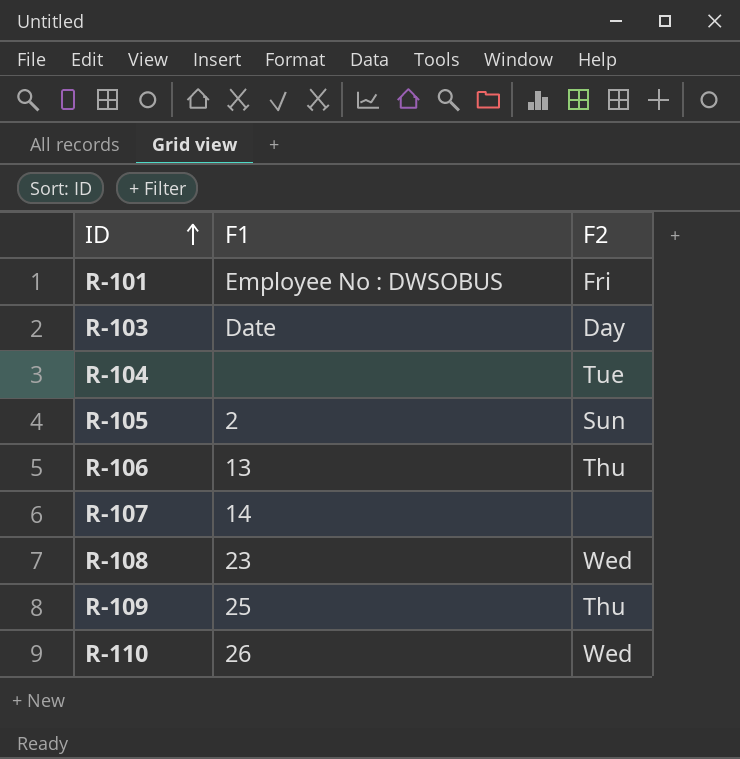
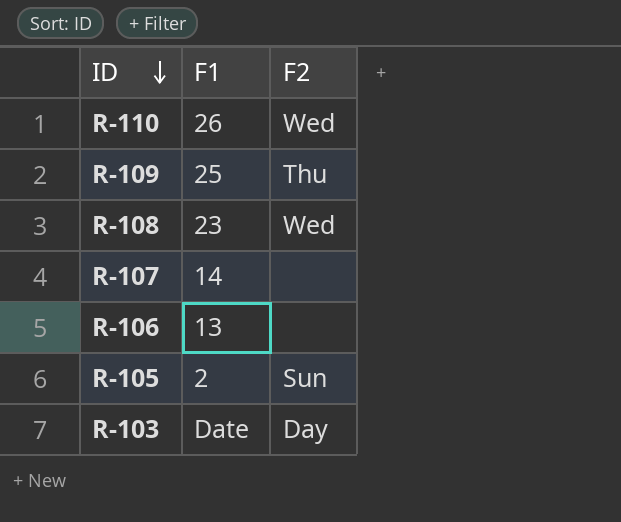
row order: ID ascending -> ID descending
row R-101: Employee No : DWSOBUS | Fri -> none
row R-104: none | Tue -> none
R-106 | F2: Thu -> none

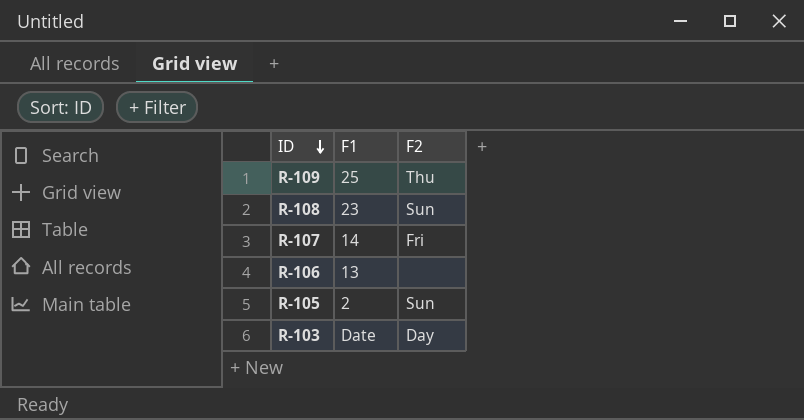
row R-110: 26 | Wed -> none
R-108 | F2: Wed -> Sun
R-107 | F2: none -> Fri

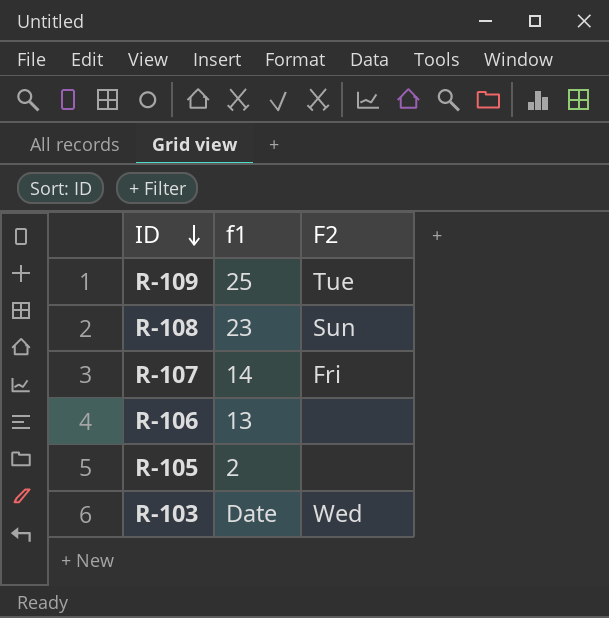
column name: F1 -> f1
R-109 | F2: Thu -> Tue
R-105 | F2: Sun -> none
R-103 | F2: Day -> Wed

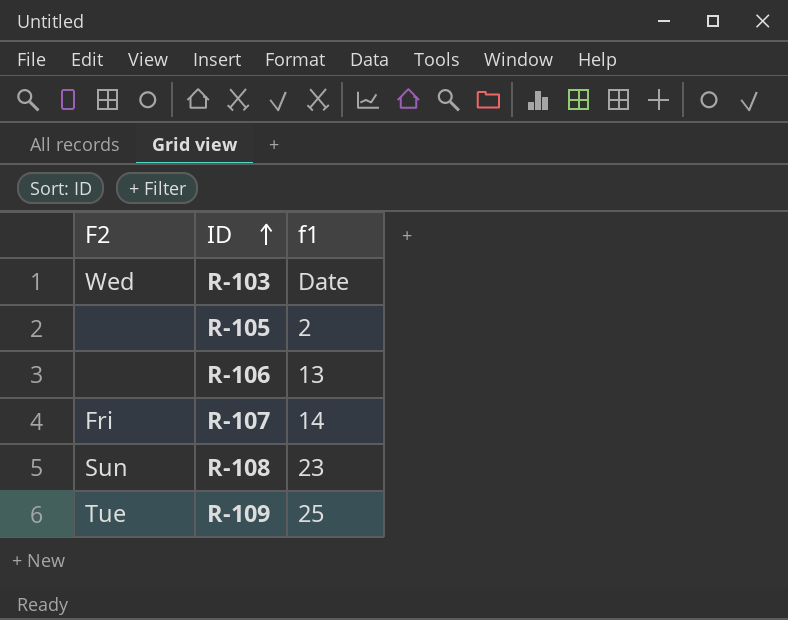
row order: ID descending -> ID ascending
column F2 | position: 3 -> 1

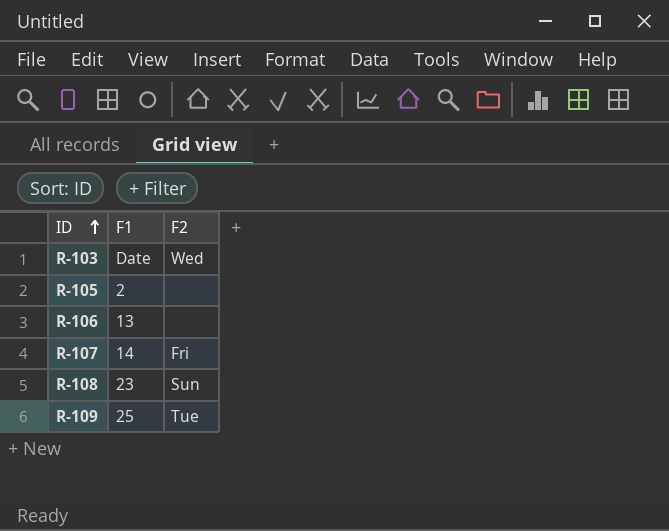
column name: f1 -> F1
column F2 | position: 1 -> 3

